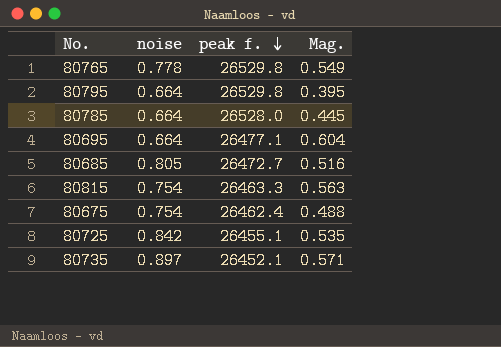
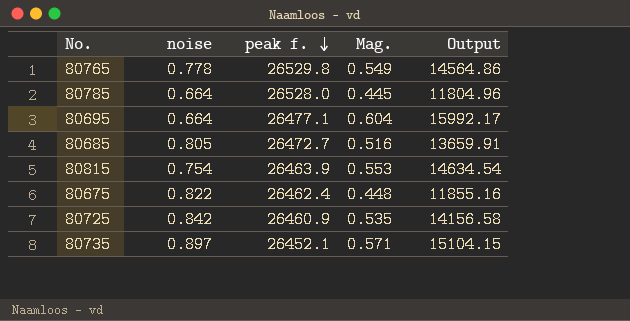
column Output | formula: none -> [peak f.] * [Mag.]
row 80795: 0.664 | 26529.8 | 0.395 -> none
80815 | peak f.: 26463.3 -> 26463.9
80815 | Mag.: 0.563 -> 0.553
80675 | noise: 0.754 -> 0.822
80675 | Mag.: 0.488 -> 0.448
80725 | peak f.: 26455.1 -> 26460.9

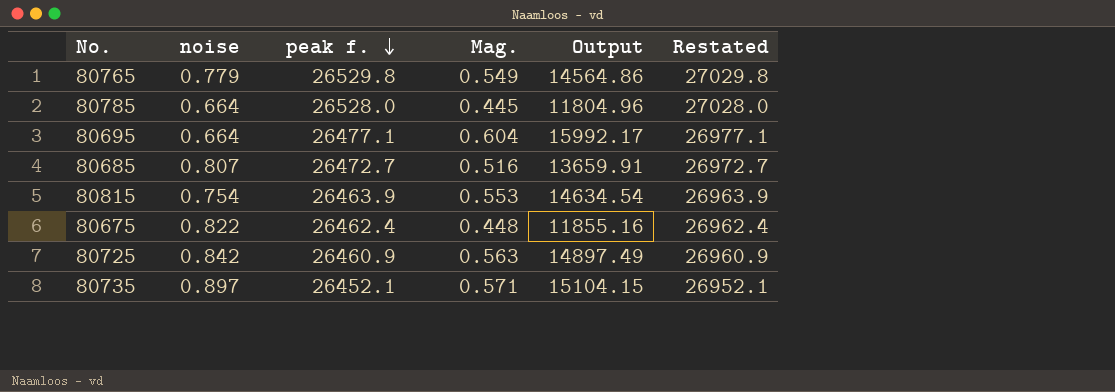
column Restated | formula: none -> [peak f.] + 500
80765 | noise: 0.778 -> 0.779
80685 | noise: 0.805 -> 0.807
80725 | Mag.: 0.535 -> 0.563
80725 | Output: 14156.58 -> 14897.49

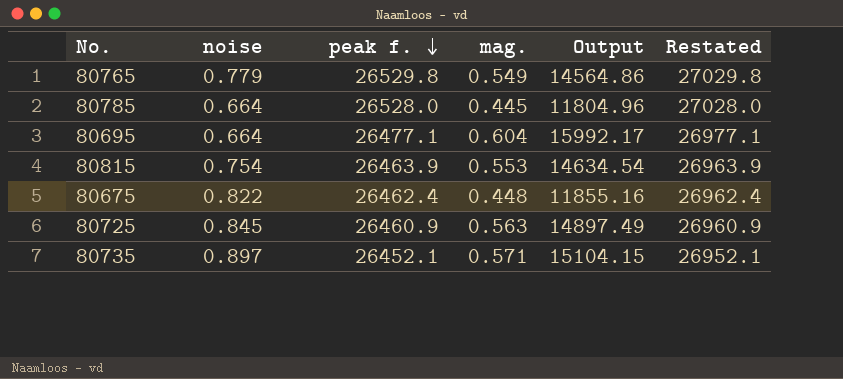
column name: Mag. -> mag.
row 80685: 0.807 | 26472.7 | 0.516 | 13659.91 | 26972.7 -> none
80725 | noise: 0.842 -> 0.845

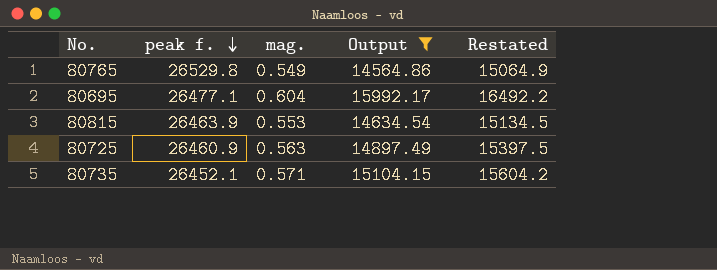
filter: none -> Output >= 14564.86
column noise | position: 2 -> none
column Restated | formula: [peak f.] + 500 -> [Output] + 500

